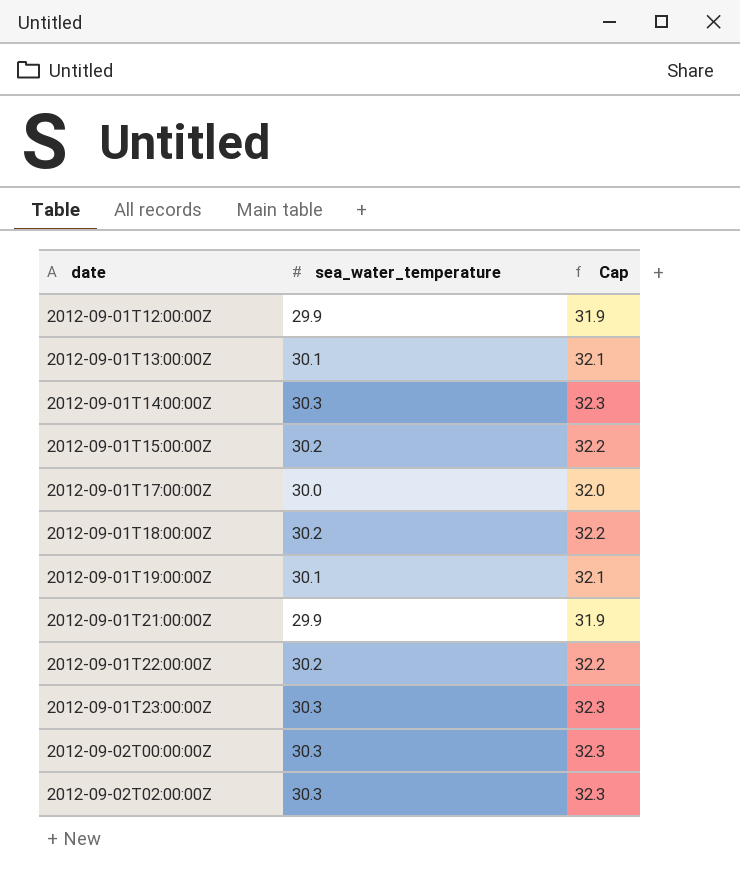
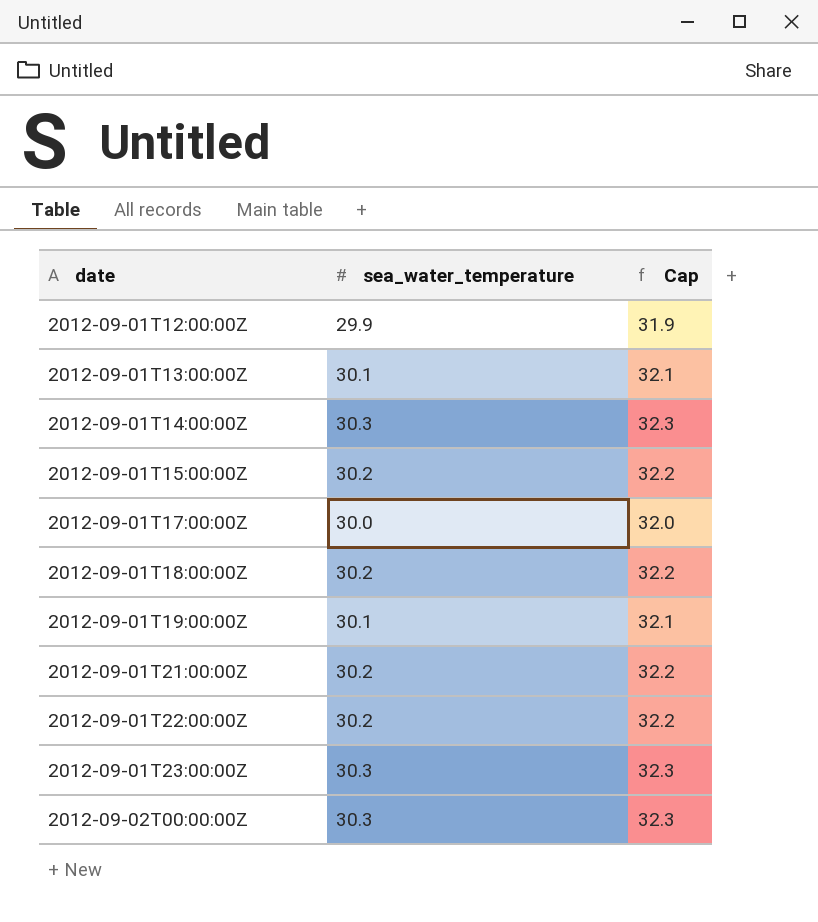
row 2012-09-02T02:00:00Z: 30.3 | 32.3 -> none
2012-09-01T21:00:00Z | sea_water_temperature: 29.9 -> 30.2
2012-09-01T21:00:00Z | Cap: 31.9 -> 32.2

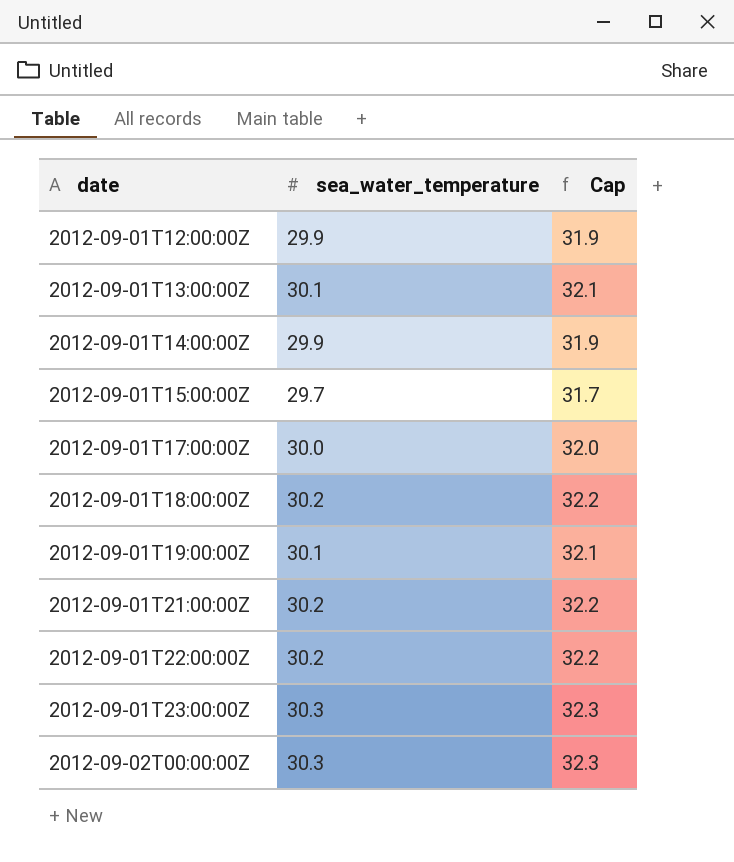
2012-09-01T14:00:00Z | sea_water_temperature: 30.3 -> 29.9
2012-09-01T14:00:00Z | Cap: 32.3 -> 31.9
2012-09-01T15:00:00Z | sea_water_temperature: 30.2 -> 29.7
2012-09-01T15:00:00Z | Cap: 32.2 -> 31.7

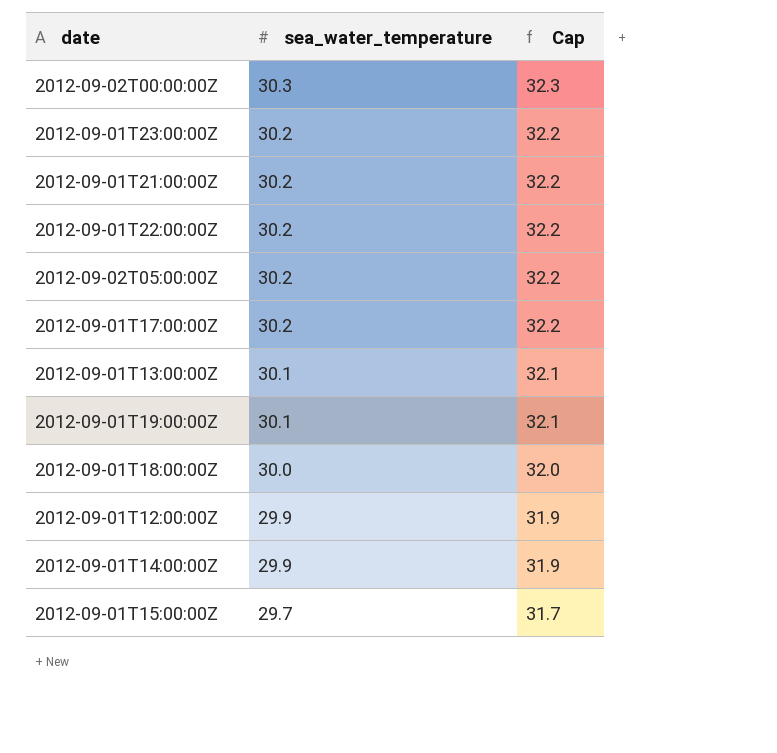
row order: date ascending -> sea_water_temperature descending
2012-09-01T23:00:00Z | sea_water_temperature: 30.3 -> 30.2
2012-09-01T23:00:00Z | Cap: 32.3 -> 32.2
row 2012-09-02T05:00:00Z: none -> 30.2 | 32.2
2012-09-01T17:00:00Z | sea_water_temperature: 30.0 -> 30.2
2012-09-01T17:00:00Z | Cap: 32.0 -> 32.2
2012-09-01T18:00:00Z | sea_water_temperature: 30.2 -> 30.0
2012-09-01T18:00:00Z | Cap: 32.2 -> 32.0

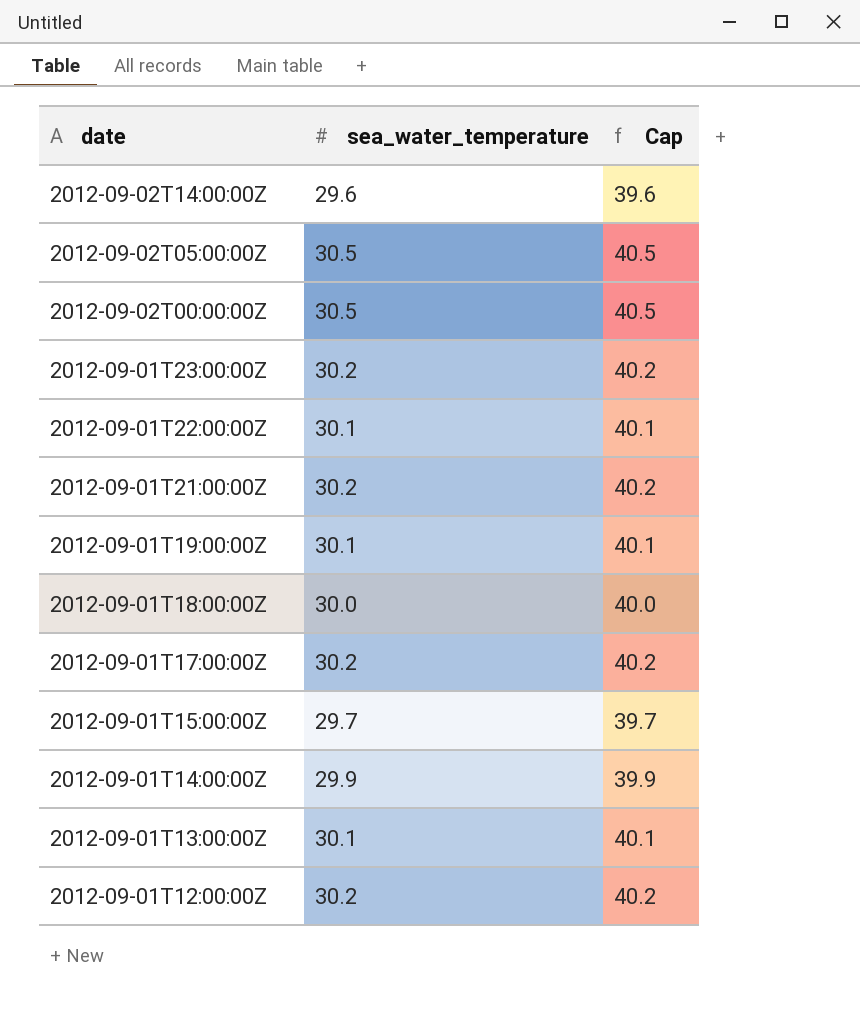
row order: sea_water_temperature descending -> date descending
column Cap | formula: [sea_water_temperature] + 2 -> [sea_water_temperature] + 10
row 2012-09-02T14:00:00Z: none -> 29.6 | 39.6
2012-09-02T05:00:00Z | sea_water_temperature: 30.2 -> 30.5
2012-09-02T00:00:00Z | sea_water_temperature: 30.3 -> 30.5
2012-09-01T22:00:00Z | sea_water_temperature: 30.2 -> 30.1
2012-09-01T12:00:00Z | sea_water_temperature: 29.9 -> 30.2

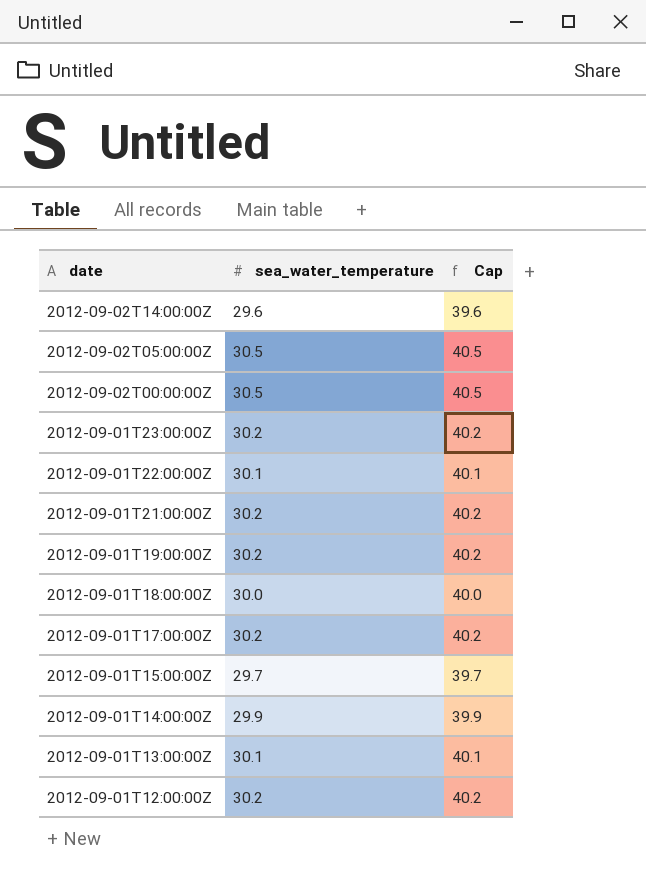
2012-09-01T19:00:00Z | sea_water_temperature: 30.1 -> 30.2
2012-09-01T19:00:00Z | Cap: 40.1 -> 40.2

